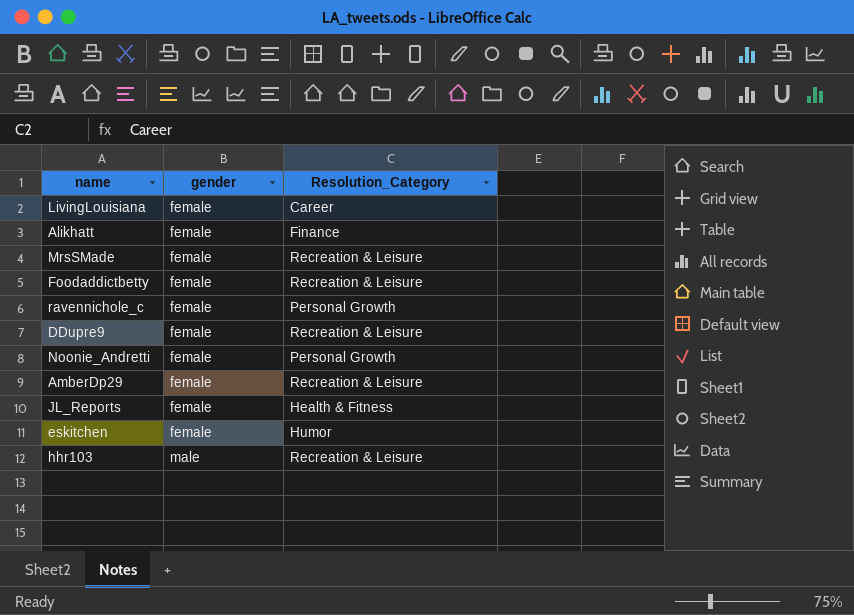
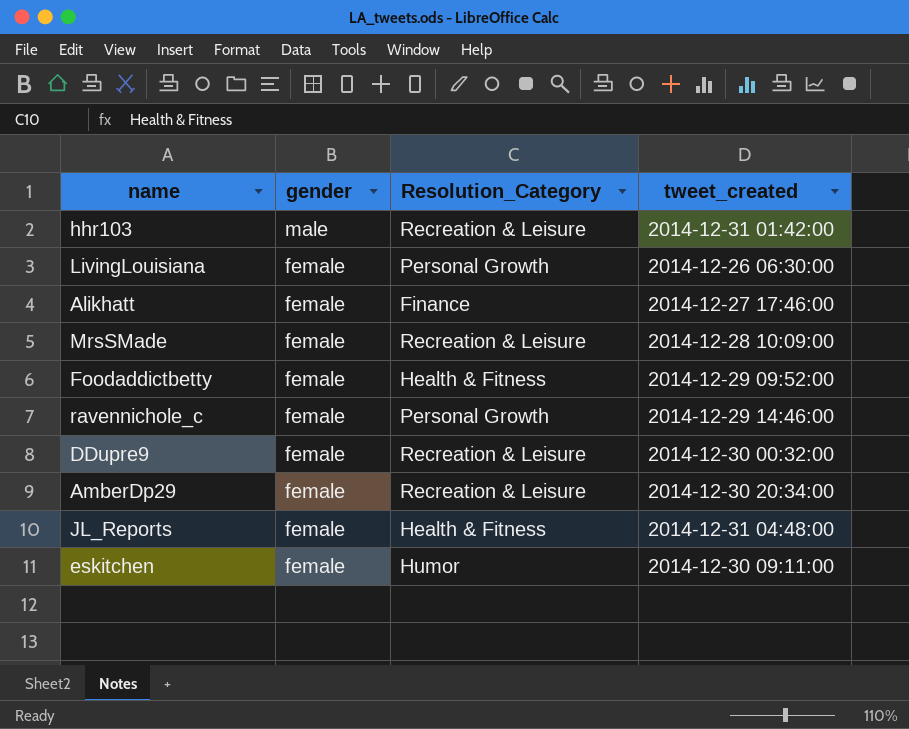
row order: gender ascending -> gender descending
column tweet_created | position: none -> 4
row Noonie_Andretti: female | Personal Growth -> none
LivingLouisiana | Resolution_Category: Career -> Personal Growth
Foodaddictbetty | Resolution_Category: Recreation & Leisure -> Health & Fitness

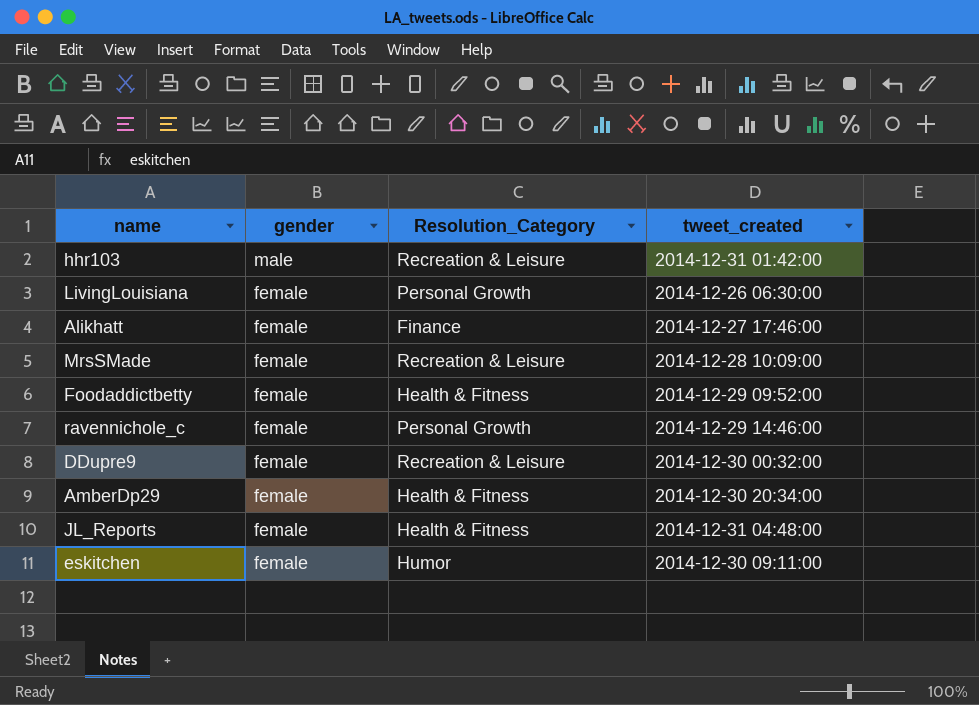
AmberDp29 | Resolution_Category: Recreation & Leisure -> Health & Fitness

